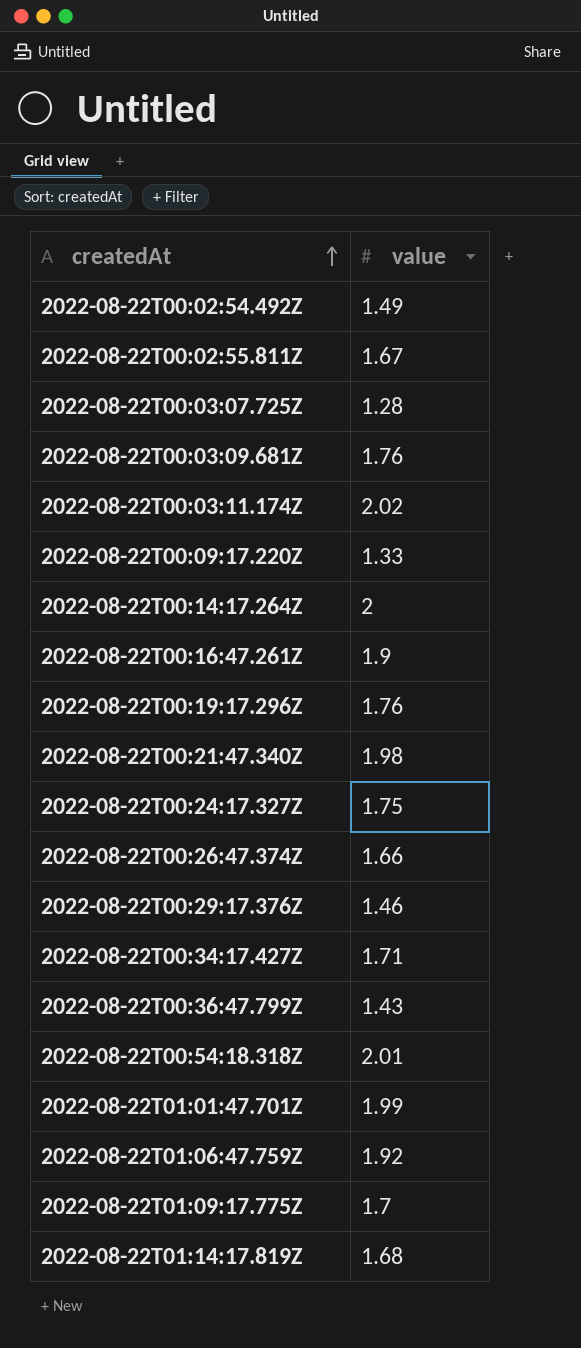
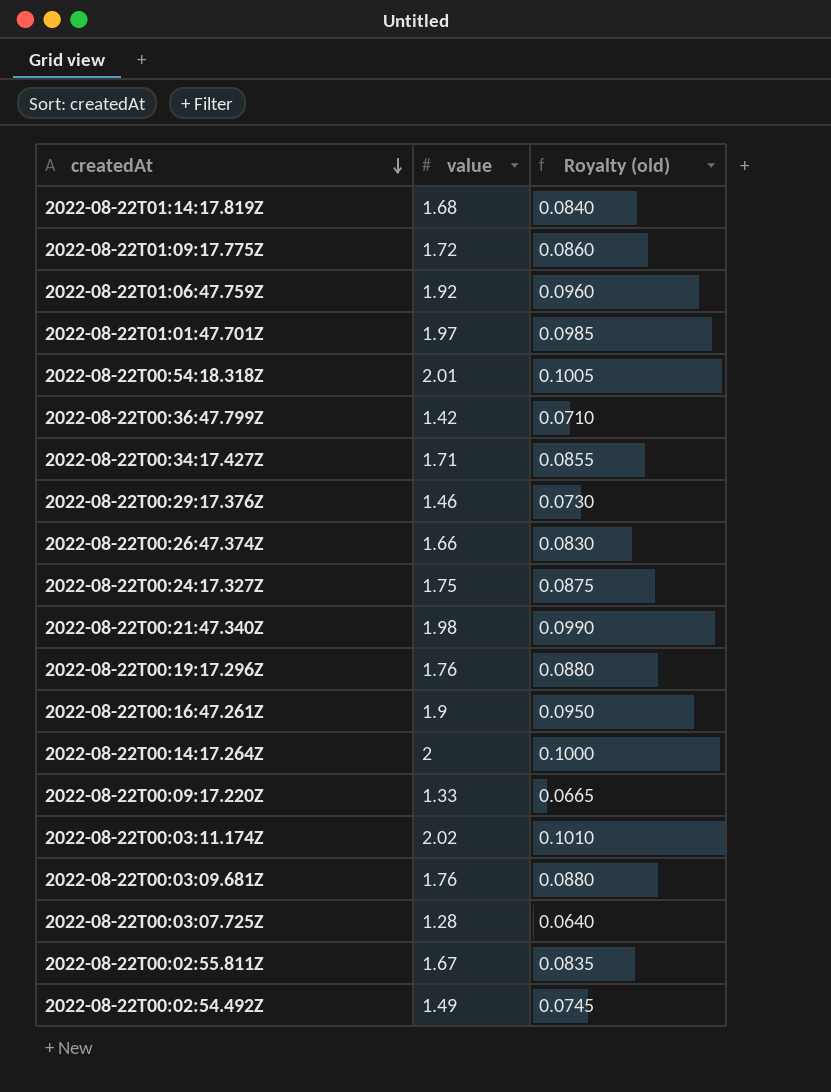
row order: createdAt ascending -> createdAt descending
column Royalty (old) | formula: none -> [value] * 0.05
2022-08-22T01:09:17.775Z | value: 1.7 -> 1.72
2022-08-22T01:01:47.701Z | value: 1.99 -> 1.97
2022-08-22T00:36:47.799Z | value: 1.43 -> 1.42

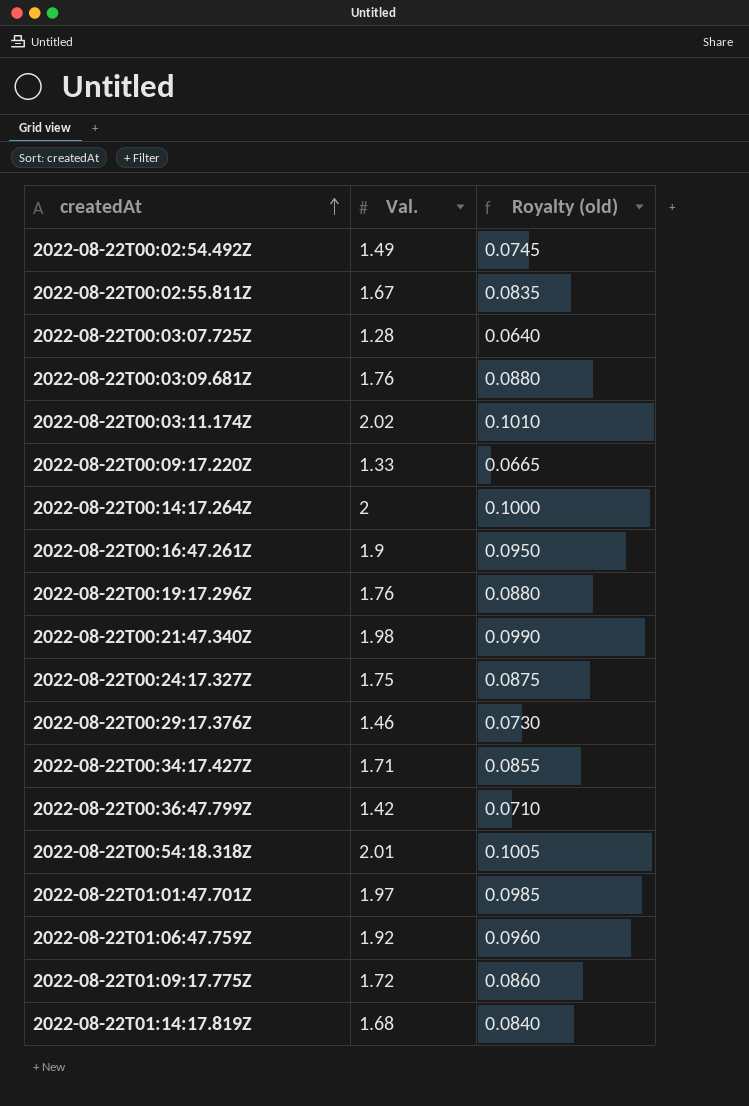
row order: createdAt descending -> createdAt ascending
column name: value -> Val.
row 2022-08-22T00:26:47.374Z: 1.66 | 0.0830 -> none

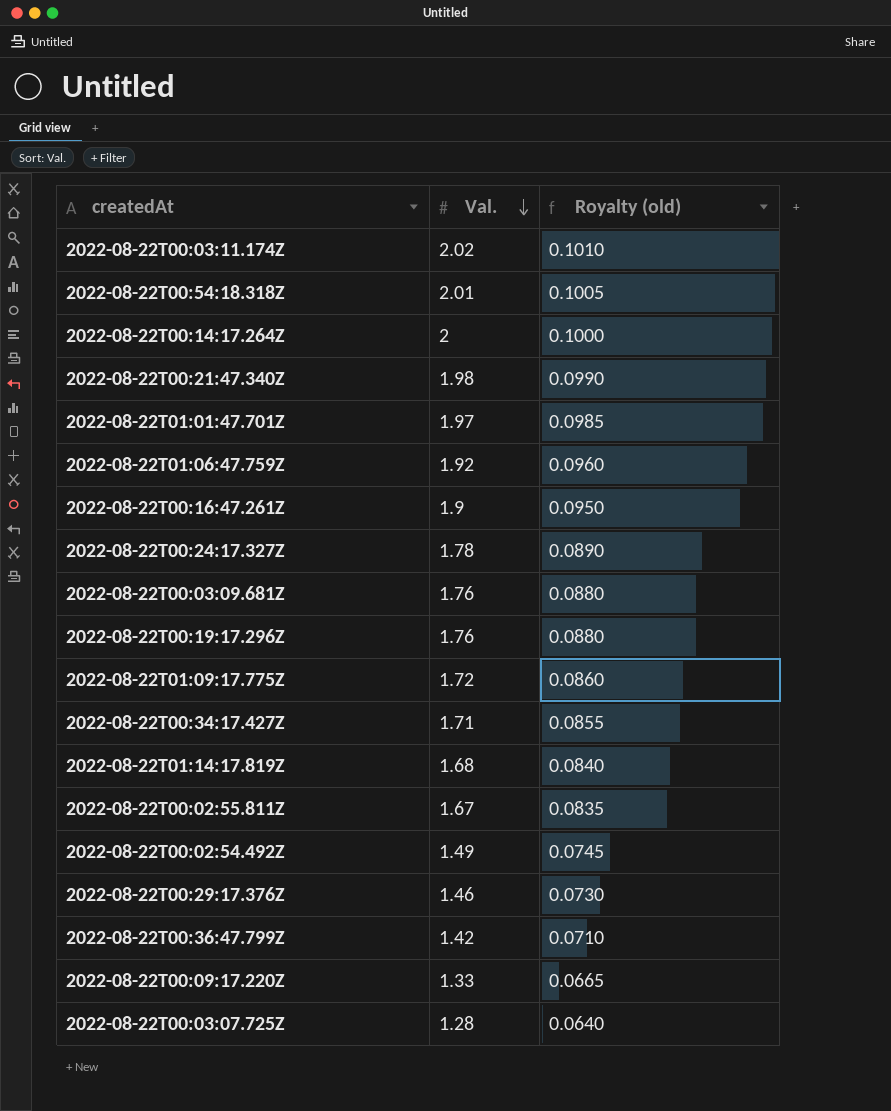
row order: createdAt ascending -> Val. descending
2022-08-22T00:24:17.327Z | Val.: 1.75 -> 1.78
2022-08-22T00:24:17.327Z | Royalty (old): 0.0875 -> 0.0890

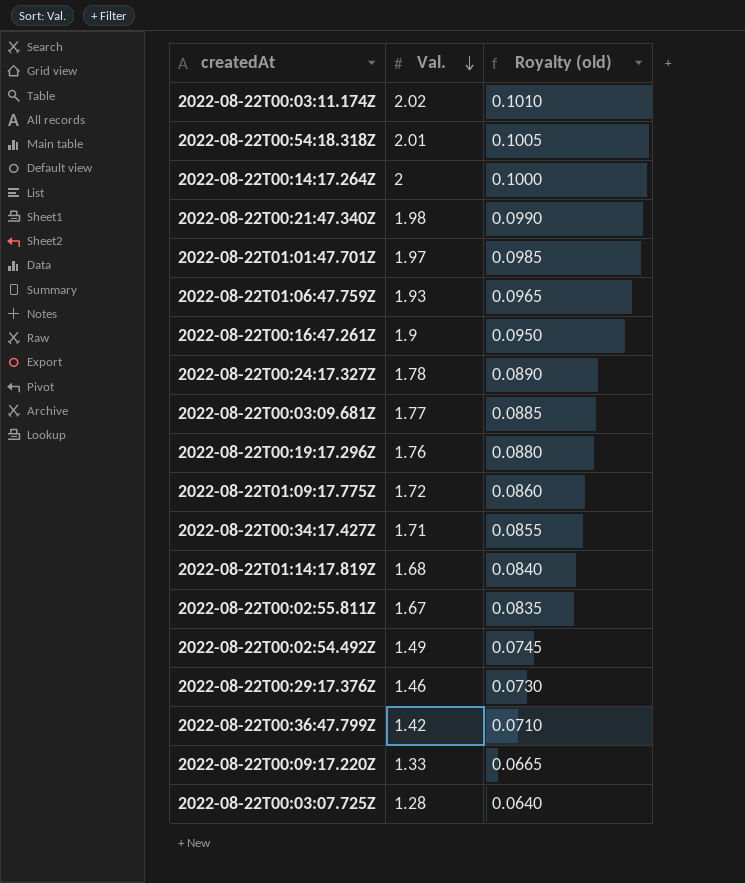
2022-08-22T01:06:47.759Z | Val.: 1.92 -> 1.93
2022-08-22T01:06:47.759Z | Royalty (old): 0.0960 -> 0.0965
2022-08-22T00:03:09.681Z | Val.: 1.76 -> 1.77
2022-08-22T00:03:09.681Z | Royalty (old): 0.0880 -> 0.0885

